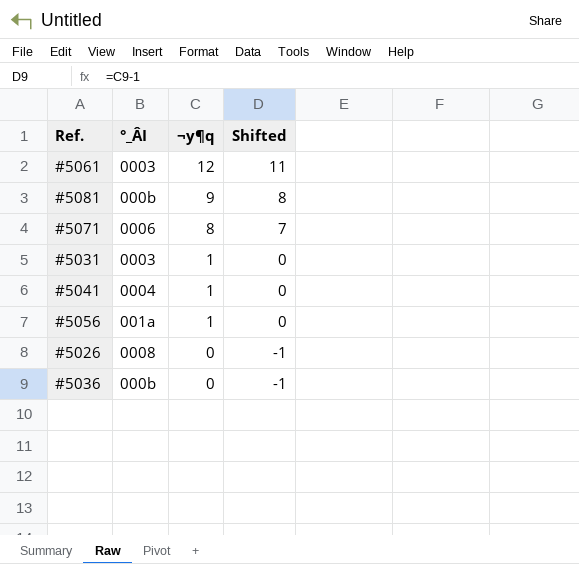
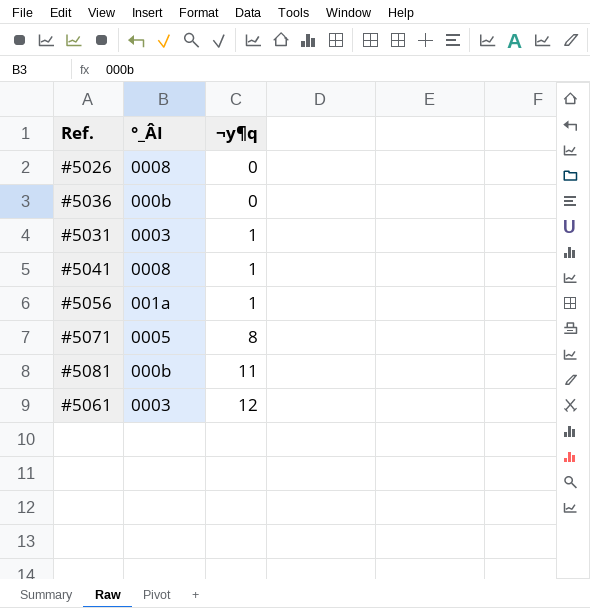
row order: ¬y¶q descending -> ¬y¶q ascending
column Shifted | formula: [¬y¶q] - 1 -> none
#5041 | °_ÂI: 0004 -> 0008
#5071 | °_ÂI: 0006 -> 0005
#5081 | ¬y¶q: 9 -> 11

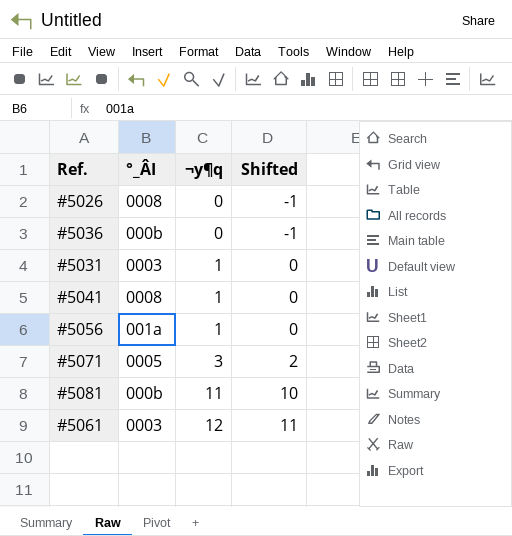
column Shifted | formula: none -> [¬y¶q] - 1
#5071 | ¬y¶q: 8 -> 3

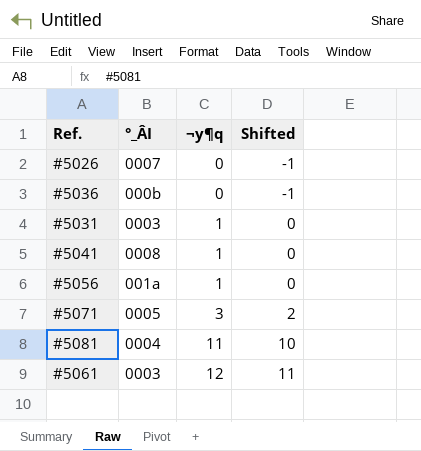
#5026 | °_ÂI: 0008 -> 0007
#5081 | °_ÂI: 000b -> 0004

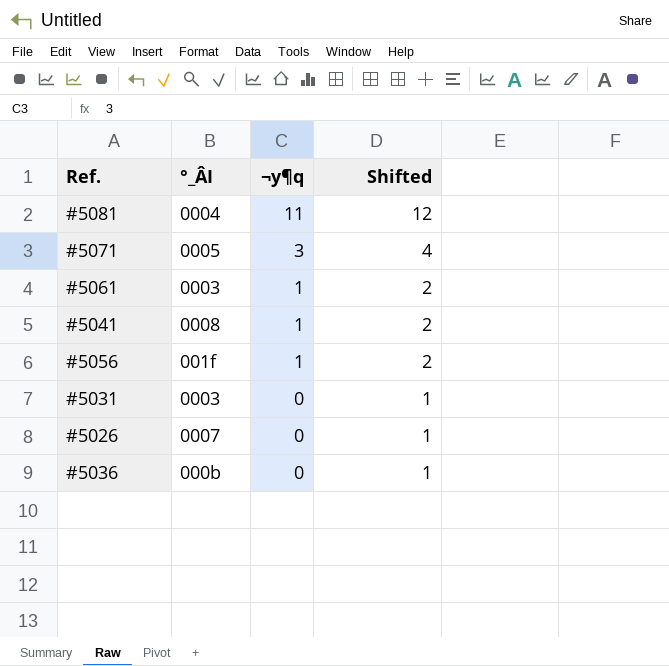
row order: ¬y¶q ascending -> ¬y¶q descending
column Shifted | formula: [¬y¶q] - 1 -> [¬y¶q] + 1
#5061 | ¬y¶q: 12 -> 1
#5056 | °_ÂI: 001a -> 001f
#5031 | ¬y¶q: 1 -> 0

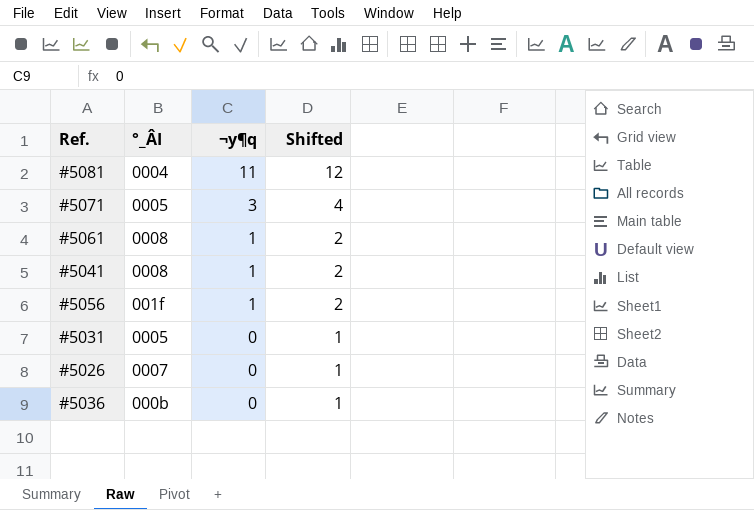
#5061 | °_ÂI: 0003 -> 0008
#5031 | °_ÂI: 0003 -> 0005

